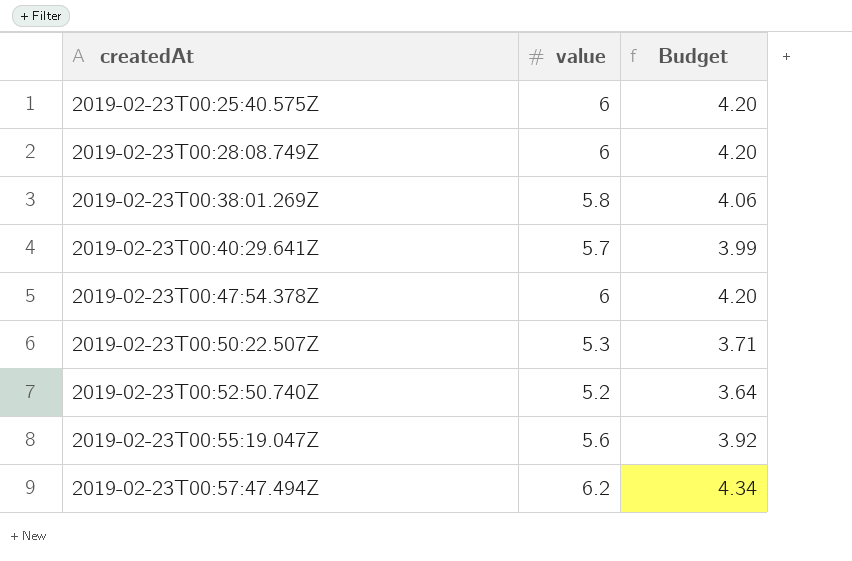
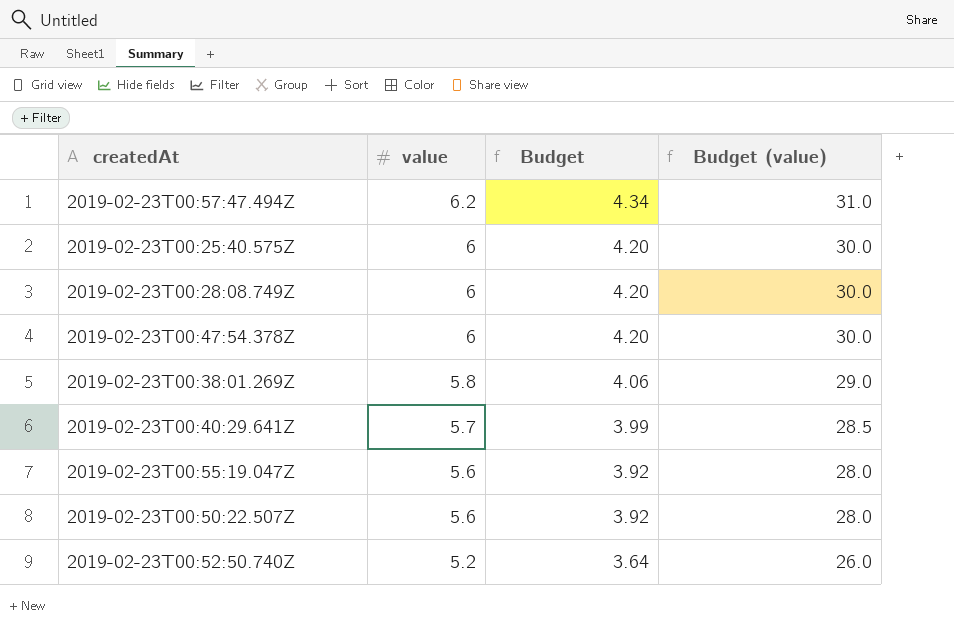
row order: createdAt ascending -> value descending
column Budget (value) | formula: none -> [value] * 5
2019-02-23T00:50:22.507Z | value: 5.3 -> 5.6
2019-02-23T00:50:22.507Z | Budget: 3.71 -> 3.92

